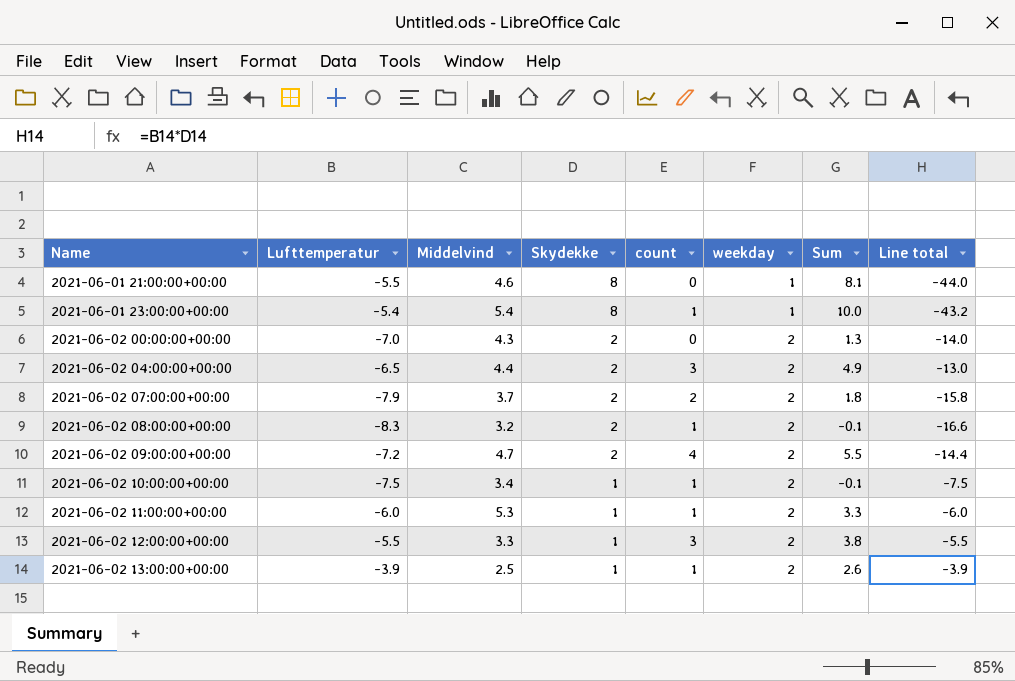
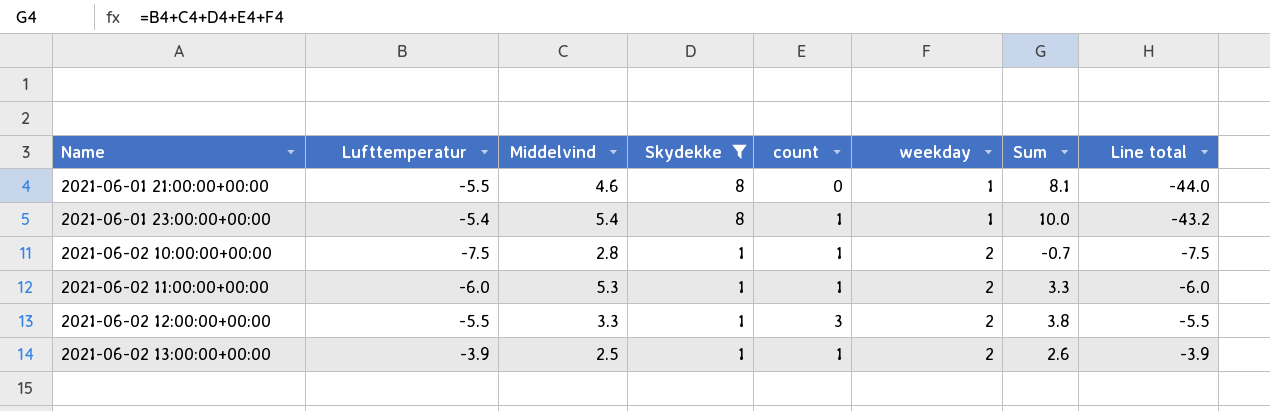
filter: none -> Skydekke != 2
2021-06-02 10:00:00+00:00 | Middelvind: 3.4 -> 2.8
2021-06-02 10:00:00+00:00 | Sum: -0.1 -> -0.7

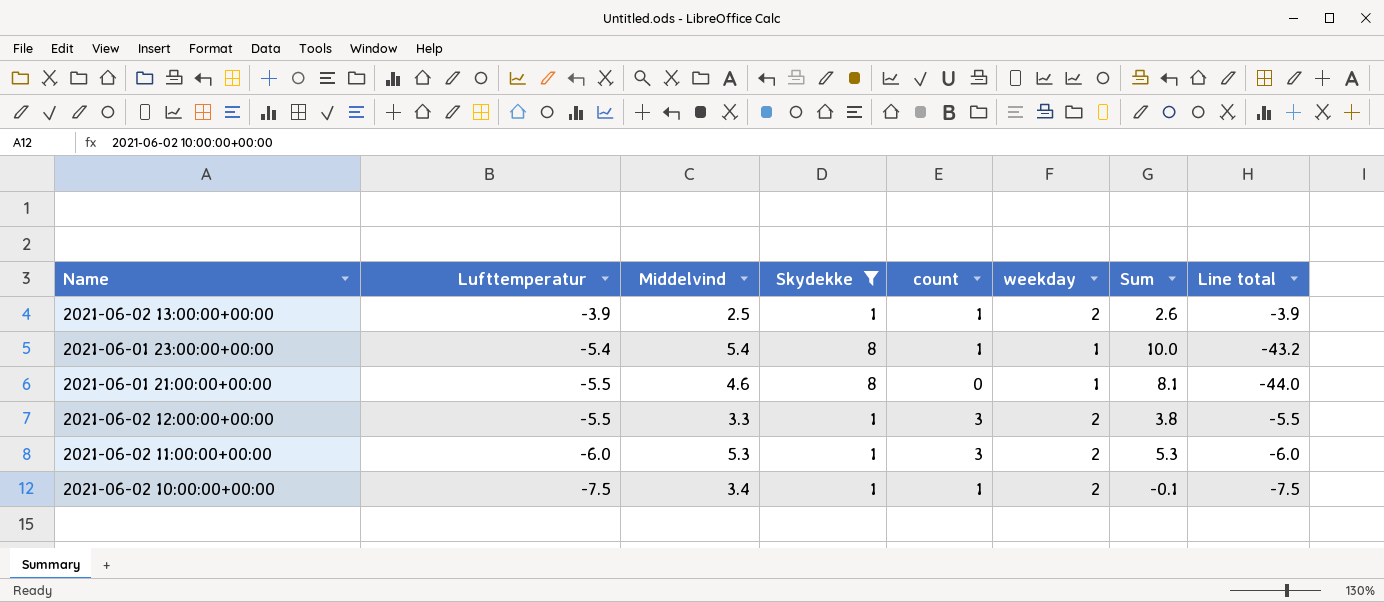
row order: Name ascending -> Lufttemperatur descending
2021-06-02 11:00:00+00:00 | count: 1 -> 3
2021-06-02 11:00:00+00:00 | Sum: 3.3 -> 5.3
2021-06-02 10:00:00+00:00 | Middelvind: 2.8 -> 3.4
2021-06-02 10:00:00+00:00 | Sum: -0.7 -> -0.1

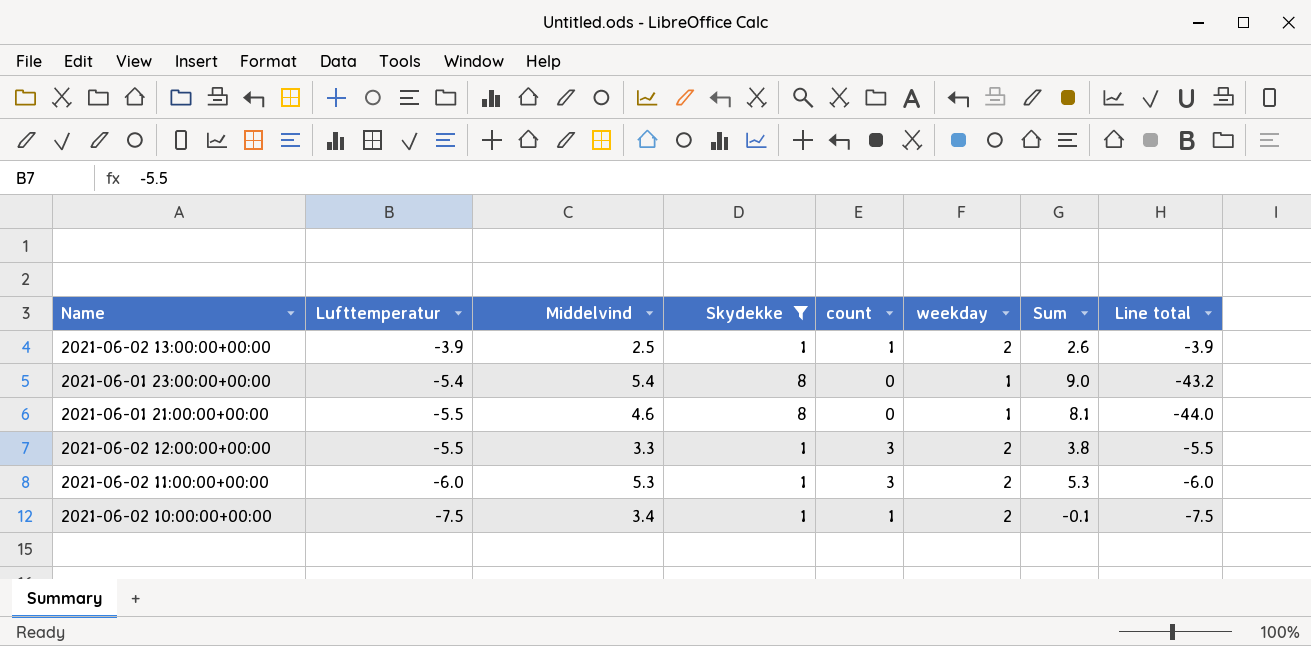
2021-06-01 23:00:00+00:00 | count: 1 -> 0
2021-06-01 23:00:00+00:00 | Sum: 10.0 -> 9.0

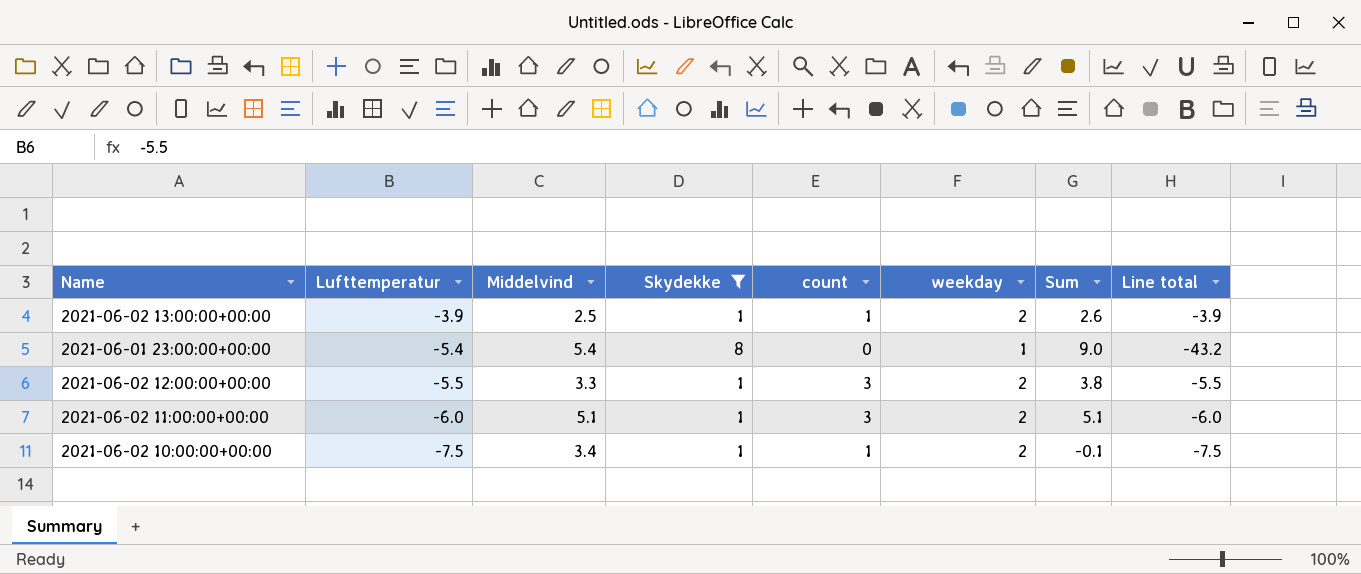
row 2021-06-01 21:00:00+00:00: -5.5 | 4.6 | 8 | 0 | 1 | 8.1 | -44.0 -> none
2021-06-02 11:00:00+00:00 | Middelvind: 5.3 -> 5.1
2021-06-02 11:00:00+00:00 | Sum: 5.3 -> 5.1

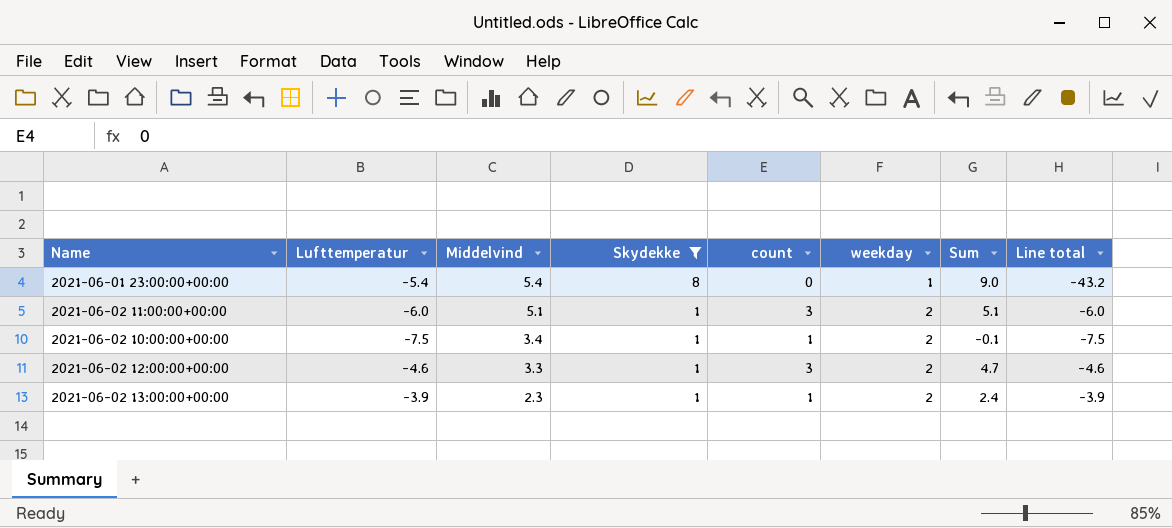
row order: Lufttemperatur descending -> Middelvind descending
2021-06-02 12:00:00+00:00 | Lufttemperatur: -5.5 -> -4.6
2021-06-02 12:00:00+00:00 | Sum: 3.8 -> 4.7
2021-06-02 12:00:00+00:00 | Line total: -5.5 -> -4.6
2021-06-02 13:00:00+00:00 | Middelvind: 2.5 -> 2.3
2021-06-02 13:00:00+00:00 | Sum: 2.6 -> 2.4

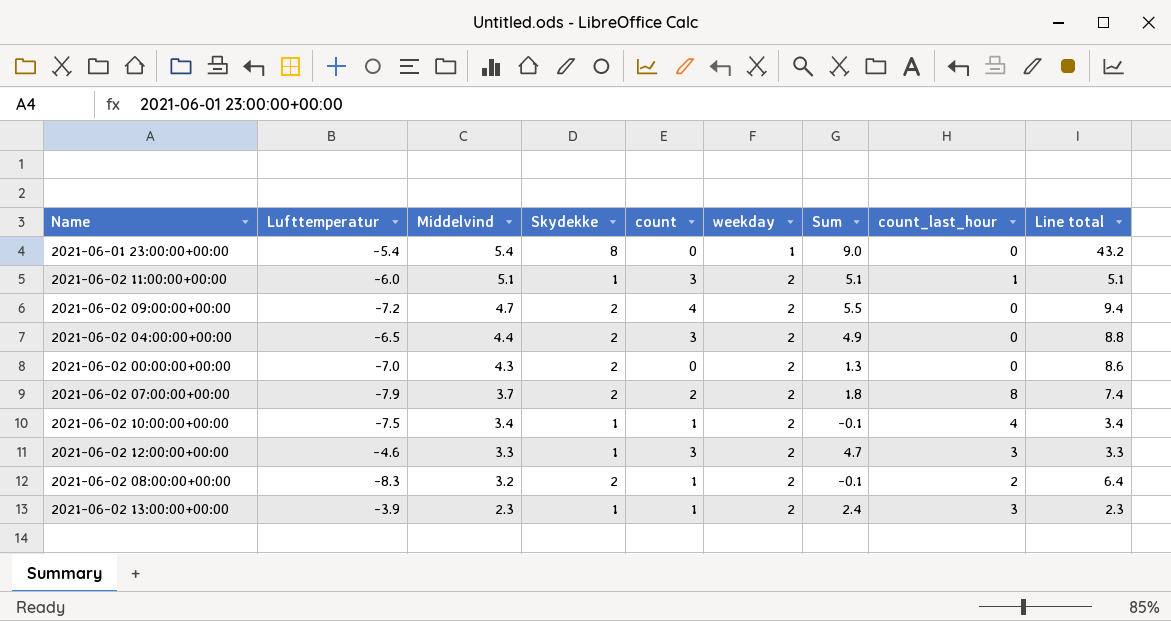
filter: Skydekke != 2 -> none
column count_last_hour | position: none -> 8
column Line total | formula: [Lufttemperatur] * [Skydekke] -> [Middelvind] * [Skydekke]

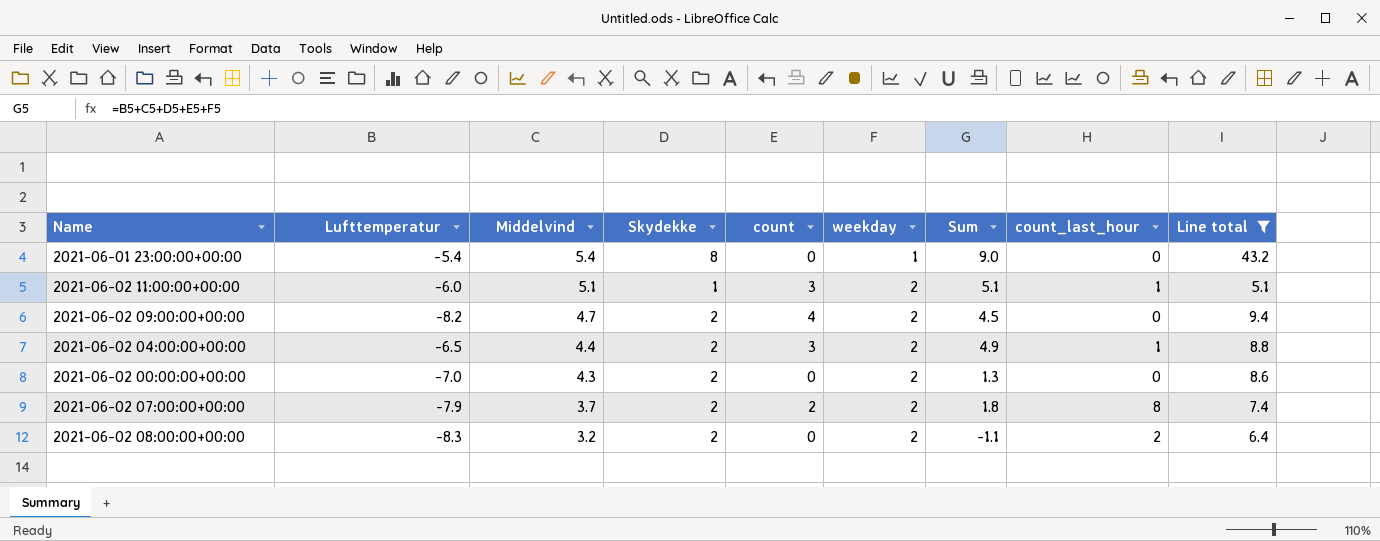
filter: none -> Line total >= 5.1
2021-06-02 09:00:00+00:00 | Lufttemperatur: -7.2 -> -8.2
2021-06-02 09:00:00+00:00 | Sum: 5.5 -> 4.5
2021-06-02 04:00:00+00:00 | count_last_hour: 0 -> 1
2021-06-02 08:00:00+00:00 | count: 1 -> 0
2021-06-02 08:00:00+00:00 | Sum: -0.1 -> -1.1

